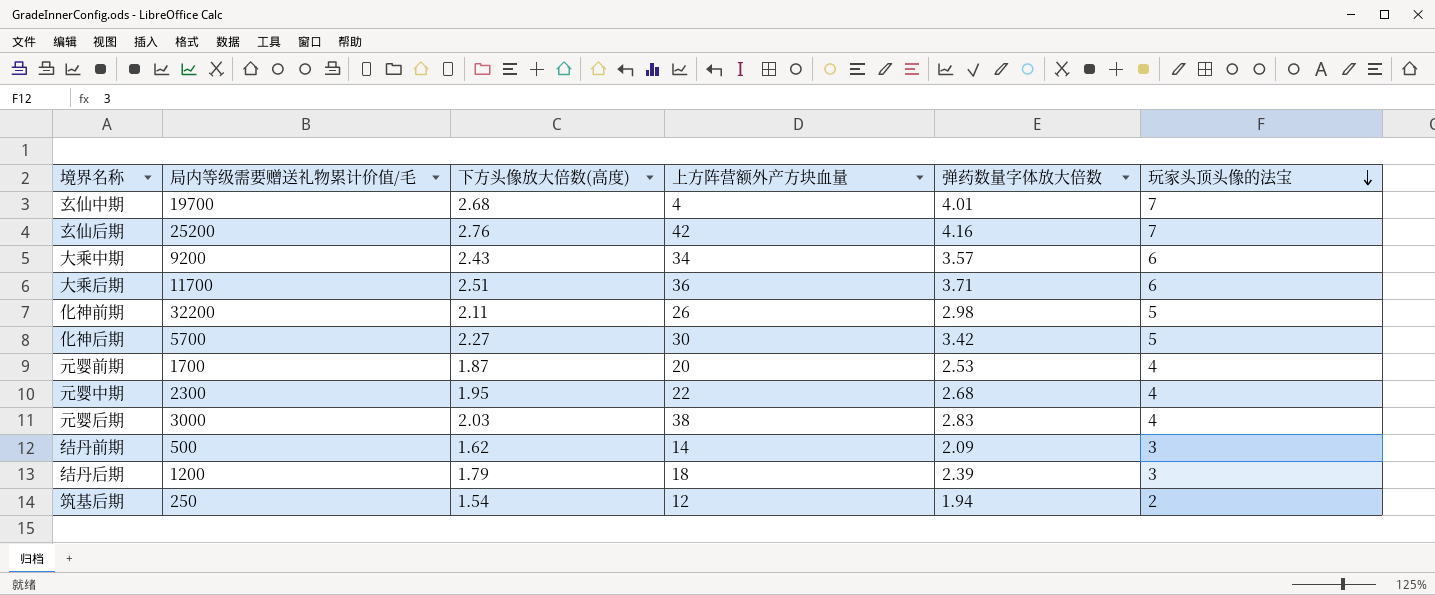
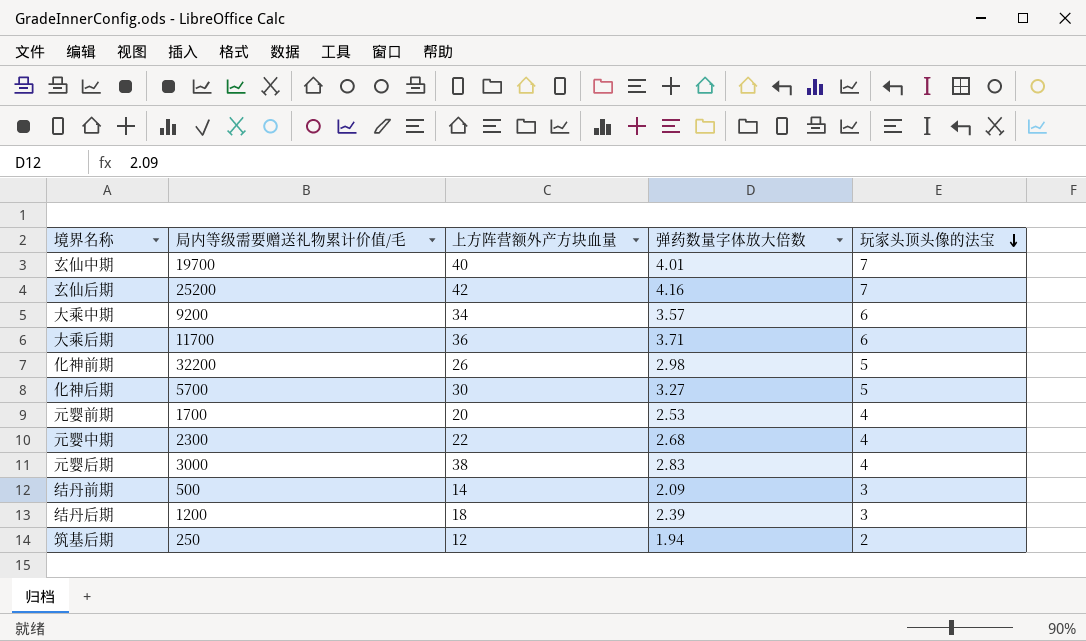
column 下方头像放大倍数(高度) | position: 3 -> none
玄仙中期 | 上方阵营额外产方块血量: 4 -> 40
化神后期 | 弹药数量字体放大倍数: 3.42 -> 3.27

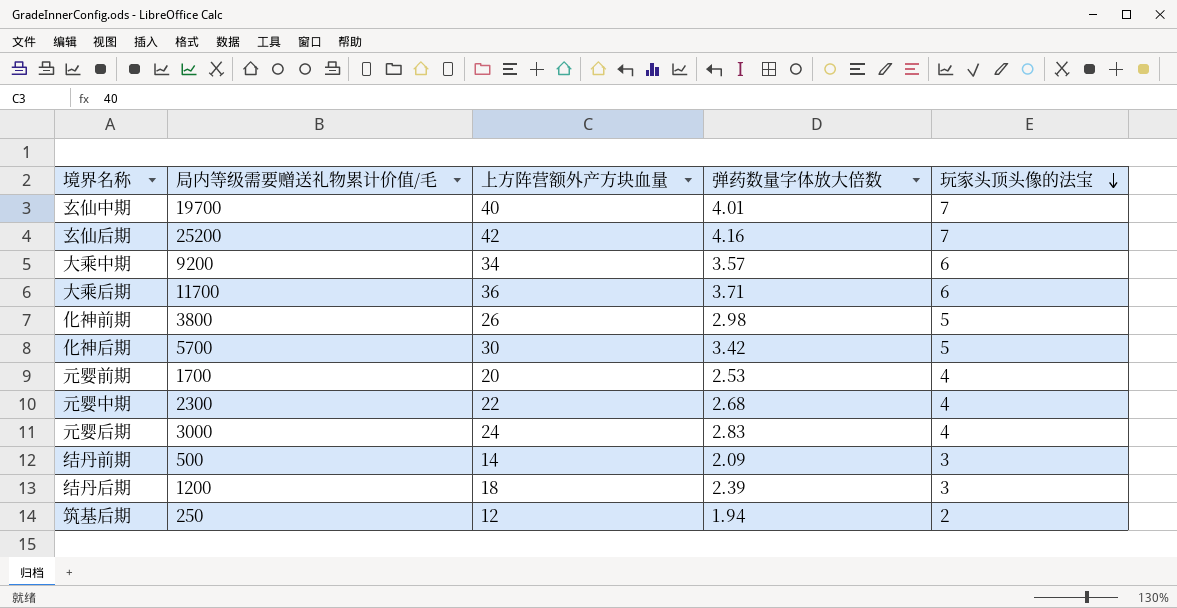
化神前期 | 局内等级需要赠送礼物累计价值/毛: 32200 -> 3800
化神后期 | 弹药数量字体放大倍数: 3.27 -> 3.42
元婴后期 | 上方阵营额外产方块血量: 38 -> 24

